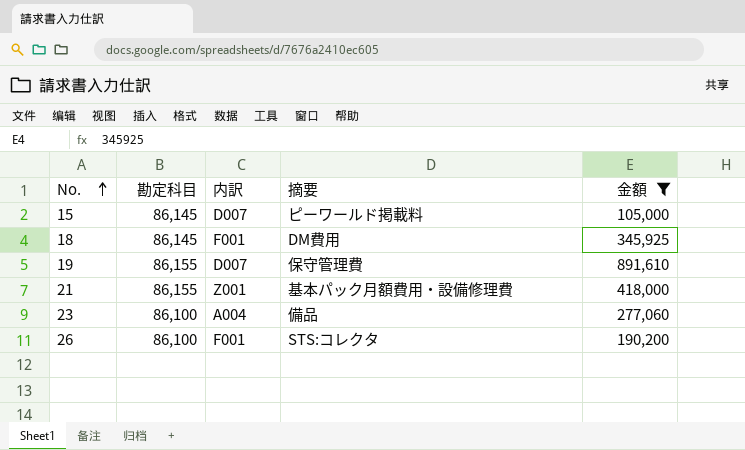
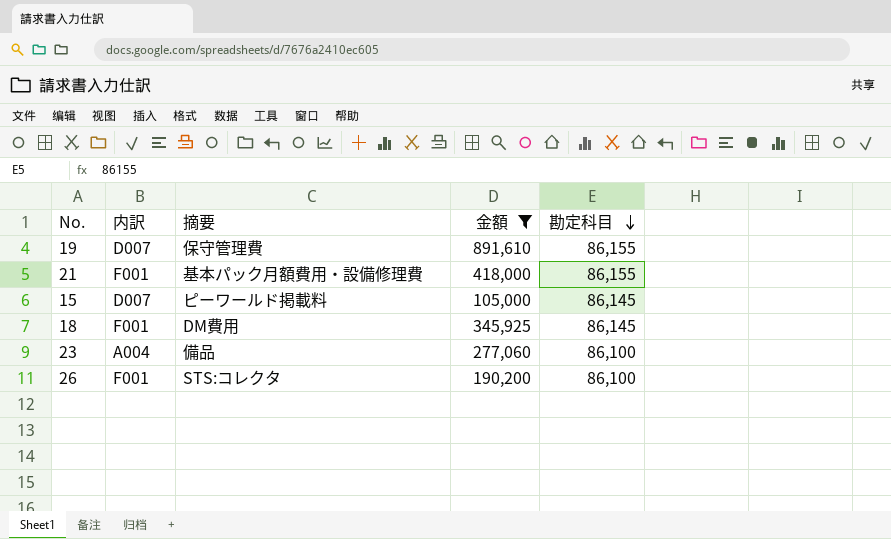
row order: No. ascending -> 勘定科目 descending
column 勘定科目 | position: 2 -> 5
21 | 内訳: Z001 -> F001

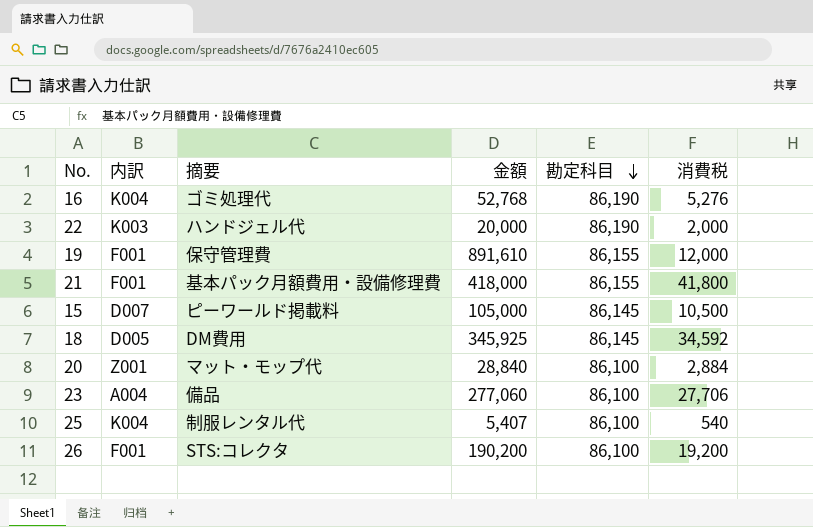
filter: 金額 >= 105,000 -> none
column 消費税 | position: none -> 6
19 | 内訳: D007 -> F001
18 | 内訳: F001 -> D005

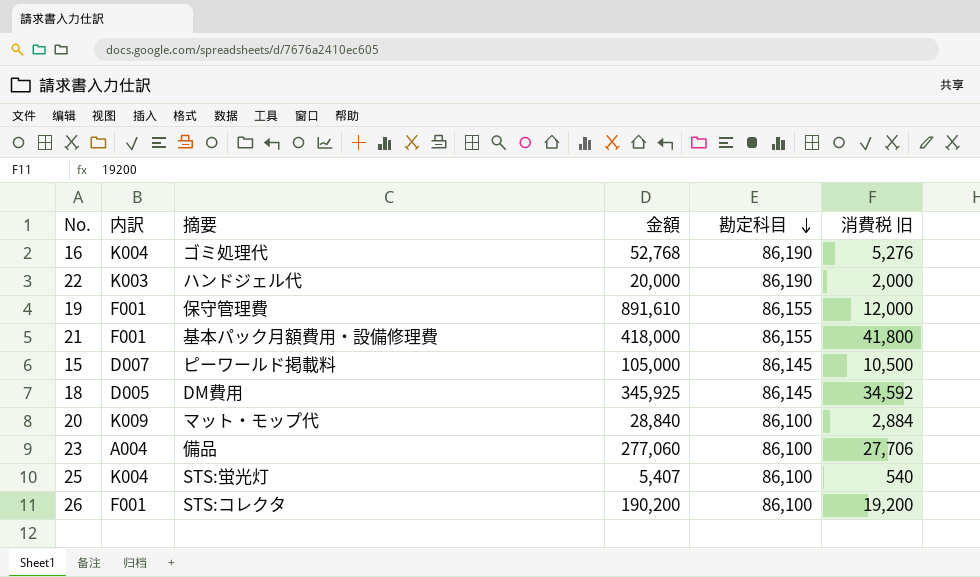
column name: 消費税 -> 消費税 旧
20 | 内訳: Z001 -> K009
25 | 摘要: 制服レンタル代 -> STS:蛍光灯

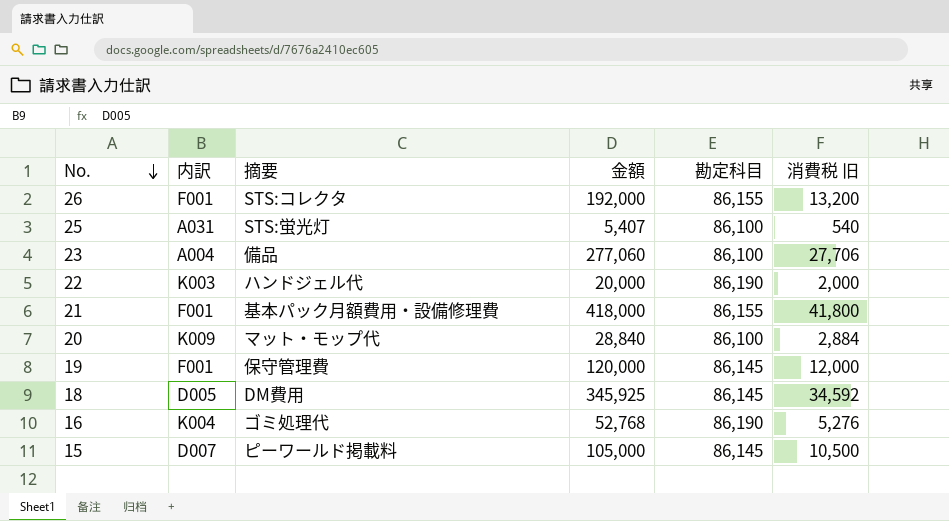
row order: 勘定科目 descending -> No. descending
26 | 金額: 190,200 -> 192,000
26 | 勘定科目: 86,100 -> 86,155
26 | 消費税 旧: 19,200 -> 13,200
25 | 内訳: K004 -> A031
19 | 金額: 891,610 -> 120,000
19 | 勘定科目: 86,155 -> 86,145

